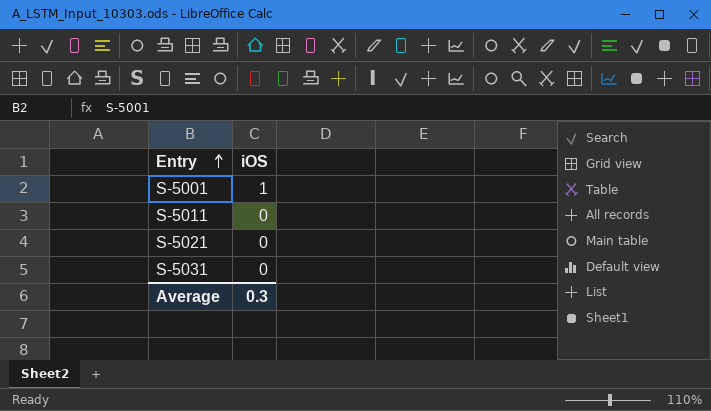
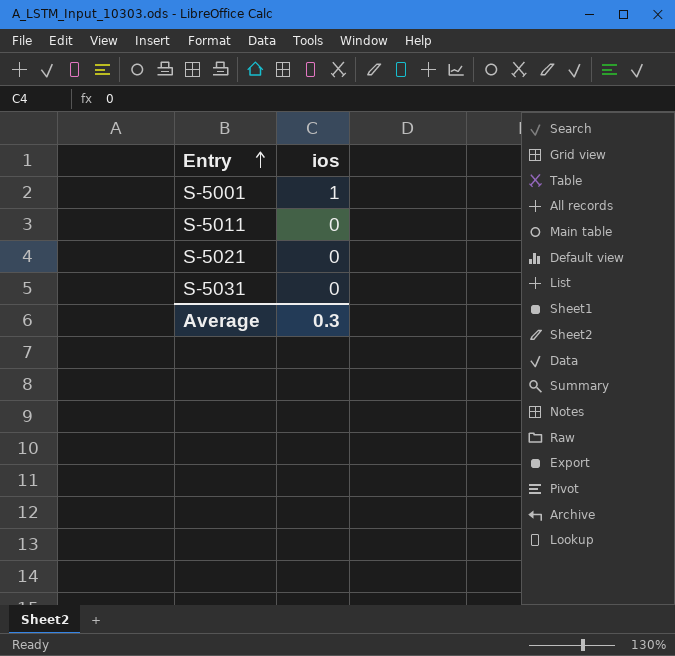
column name: iOS -> ios

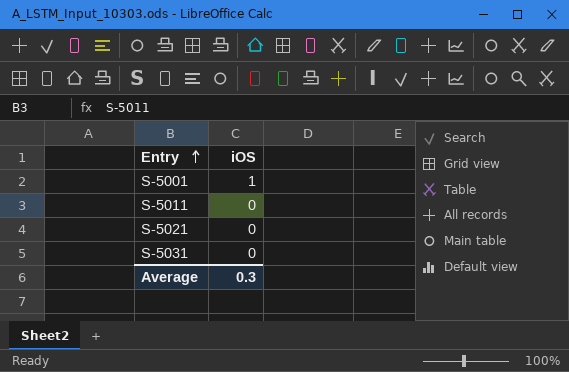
column name: ios -> iOS

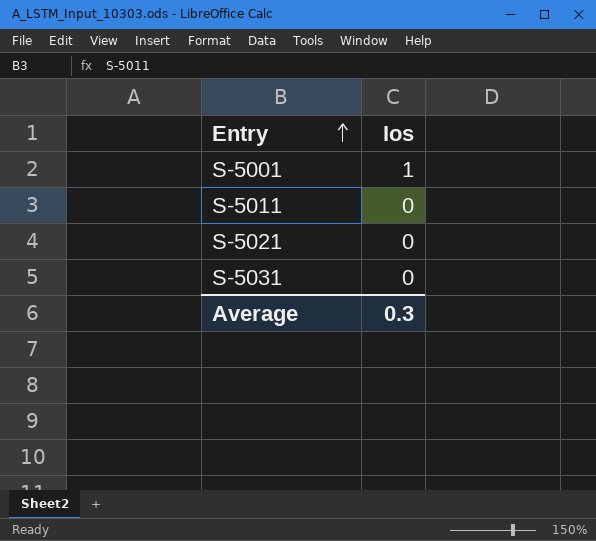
column name: iOS -> Ios

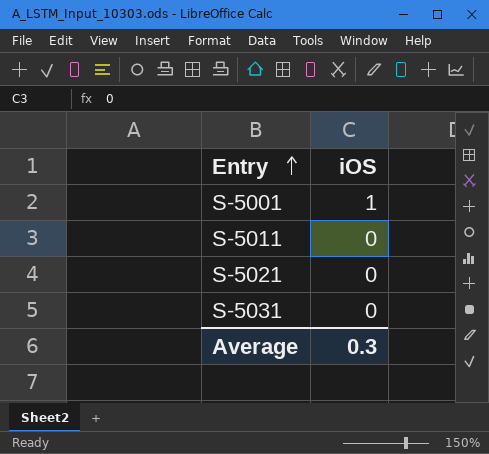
column name: Ios -> iOS

